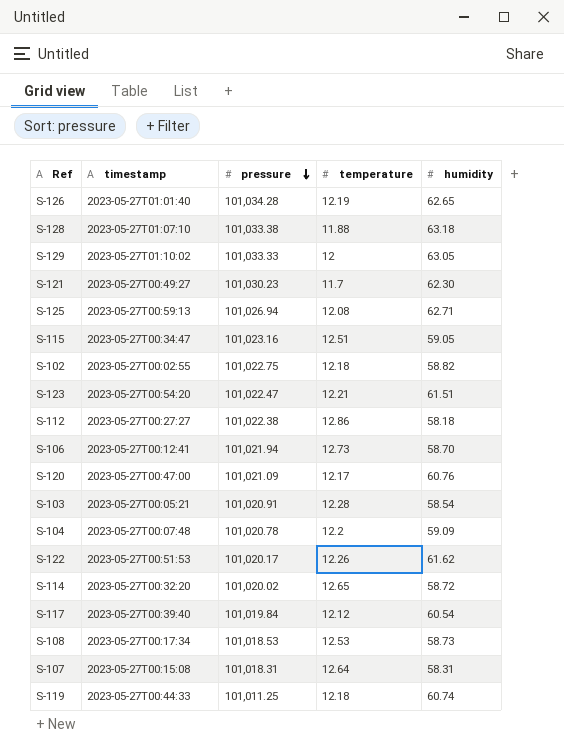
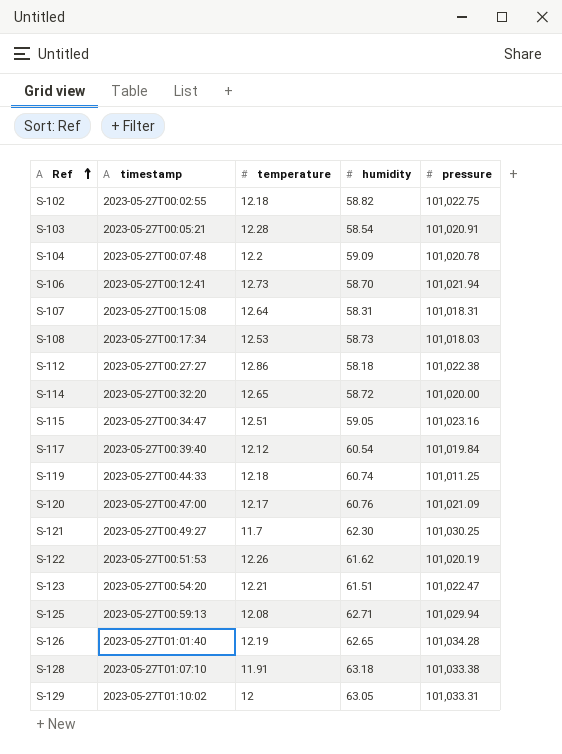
row order: pressure descending -> Ref ascending
column pressure | position: 3 -> 5
S-108 | pressure: 101,018.53 -> 101,018.03
S-114 | pressure: 101,020.02 -> 101,020.00
S-121 | pressure: 101,030.23 -> 101,030.25
S-122 | pressure: 101,020.17 -> 101,020.19
S-125 | pressure: 101,026.94 -> 101,029.94
S-128 | temperature: 11.88 -> 11.91
S-129 | pressure: 101,033.33 -> 101,033.31

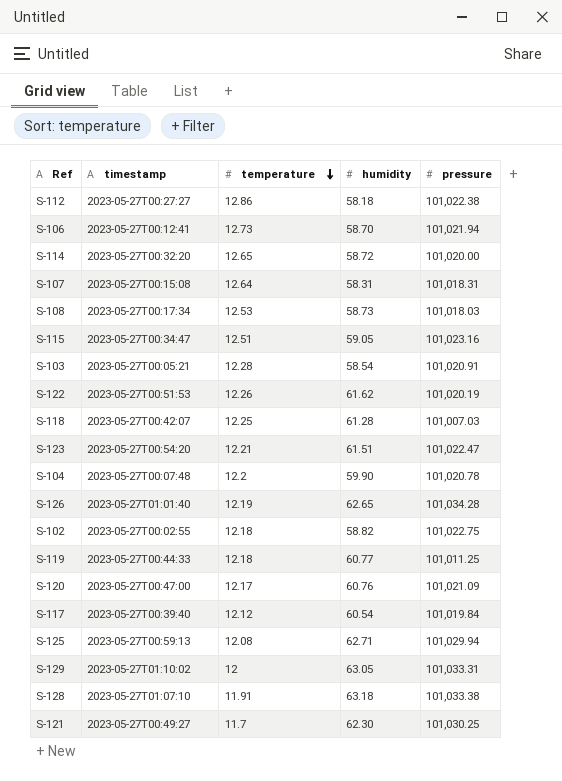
row order: Ref ascending -> temperature descending
row S-118: none -> 2023-05-27T00:42:07 | 12.25 | 61.28 | 101,007.03
S-104 | humidity: 59.09 -> 59.90
S-119 | humidity: 60.74 -> 60.77

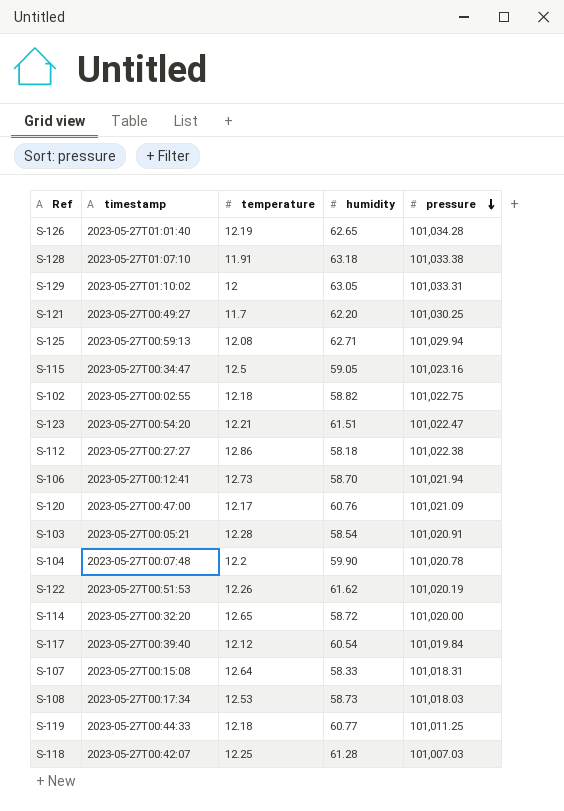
row order: temperature descending -> pressure descending
S-121 | humidity: 62.30 -> 62.20
S-115 | temperature: 12.51 -> 12.5
S-107 | humidity: 58.31 -> 58.33

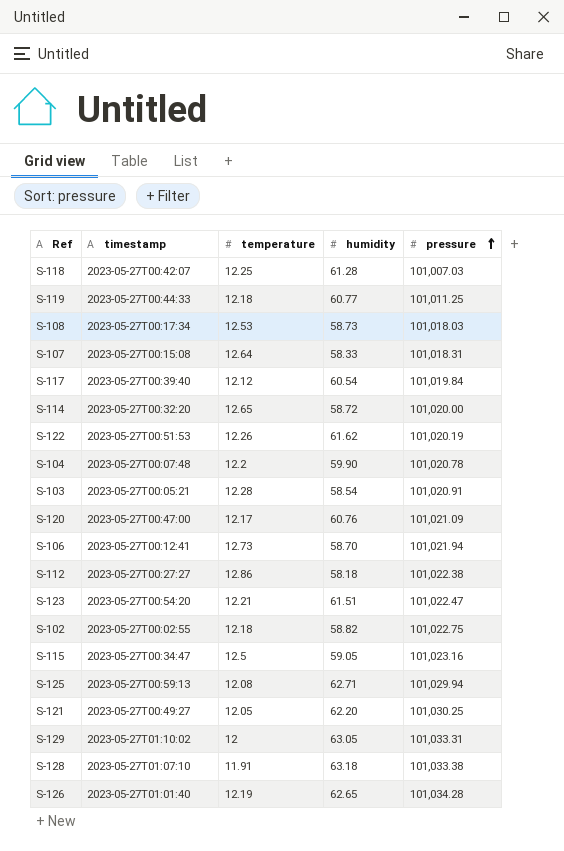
row order: pressure descending -> pressure ascending
S-121 | temperature: 11.7 -> 12.05

